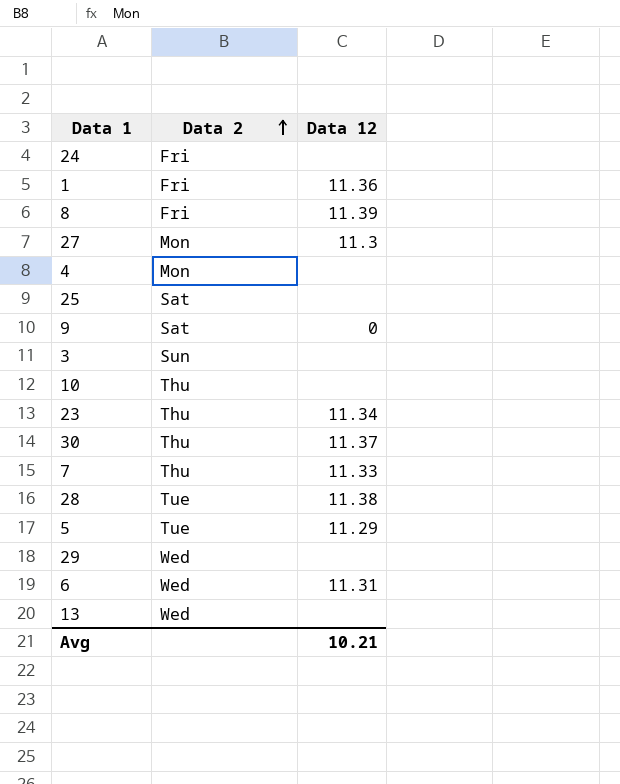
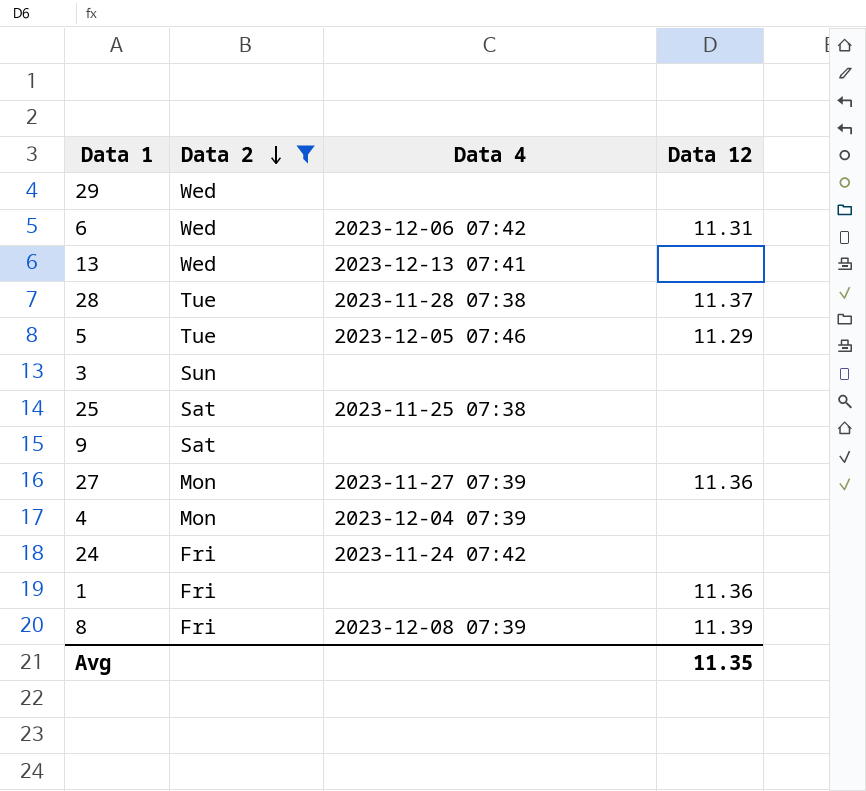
filter: none -> Data 2 != Thu
row order: Data 2 ascending -> Data 2 descending
column Data 4 | position: none -> 3
28 | Data 12: 11.38 -> 11.37
9 | Data 12: 0 -> none
27 | Data 12: 11.3 -> 11.36
Avg | Data 12: 10.21 -> 11.35

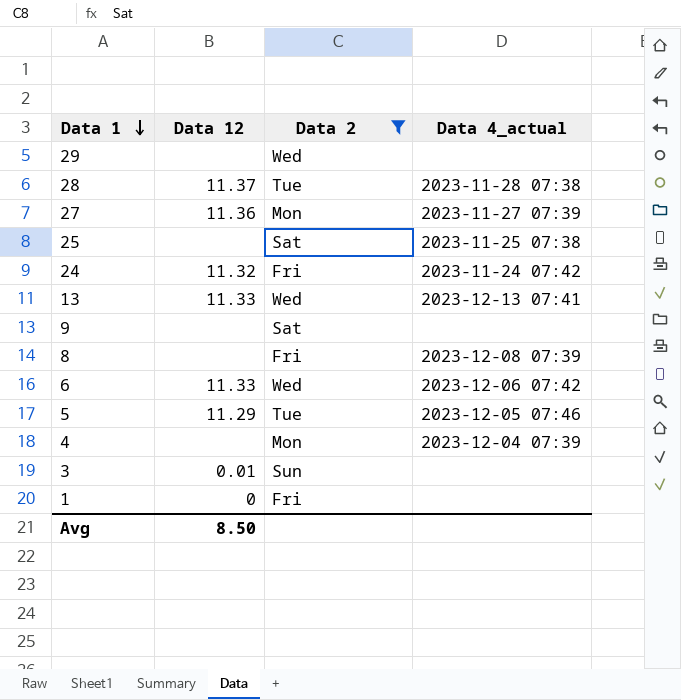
row order: Data 2 descending -> Data 1 descending
column Data 12 | position: 4 -> 2
column name: Data 4 -> Data 4_actual
24 | Data 12: none -> 11.32
13 | Data 12: none -> 11.33
8 | Data 12: 11.39 -> none
6 | Data 12: 11.31 -> 11.33
3 | Data 12: none -> 0.01
1 | Data 12: 11.36 -> 0
Avg | Data 12: 11.35 -> 8.50

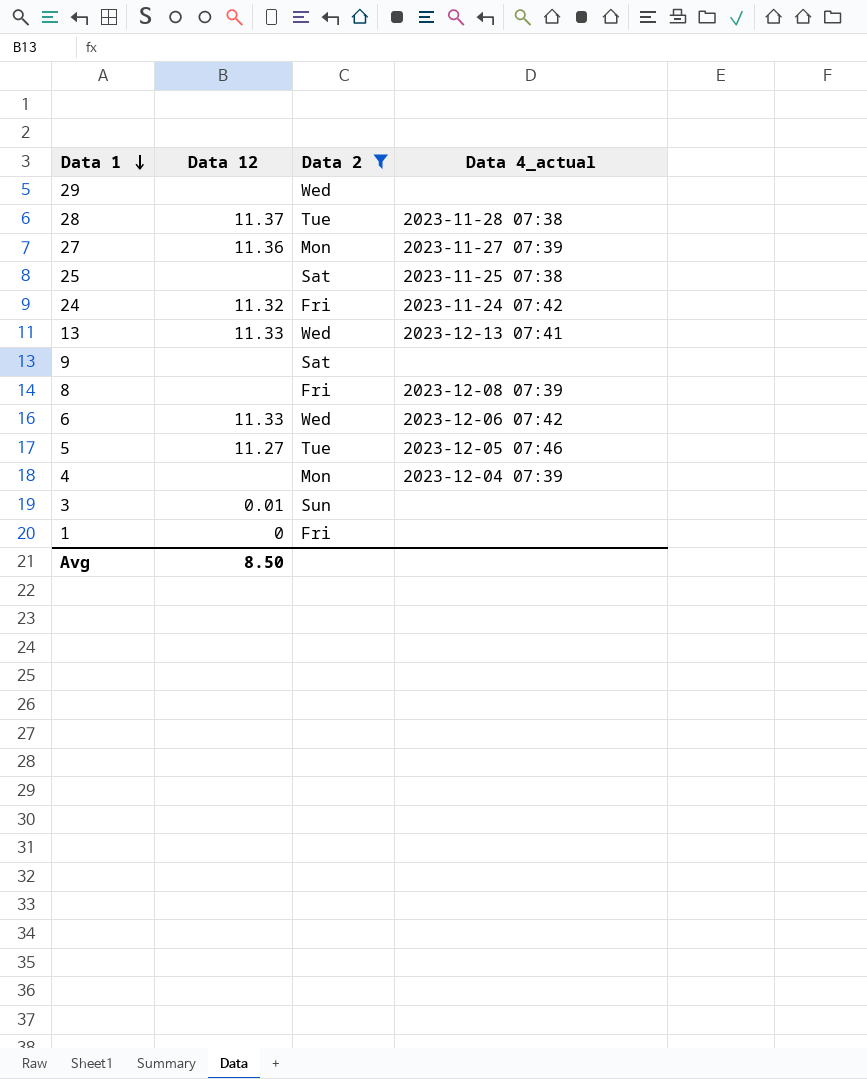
5 | Data 12: 11.29 -> 11.27

